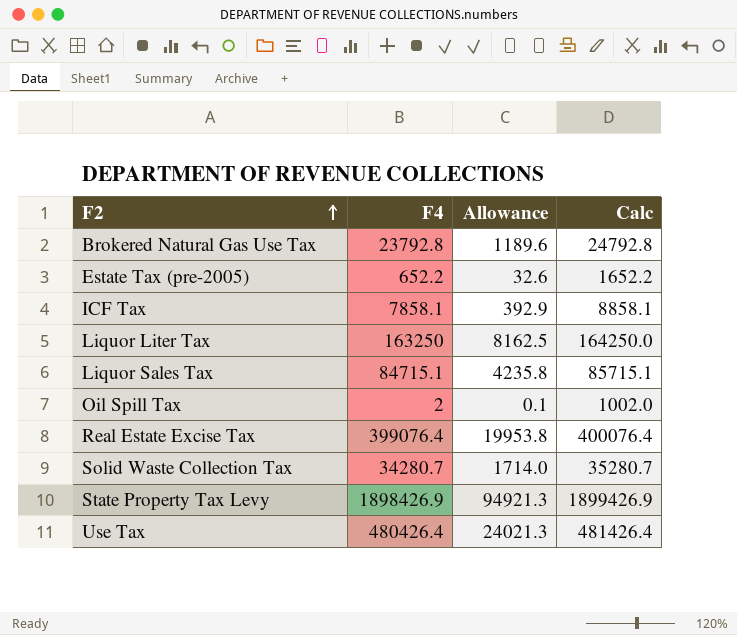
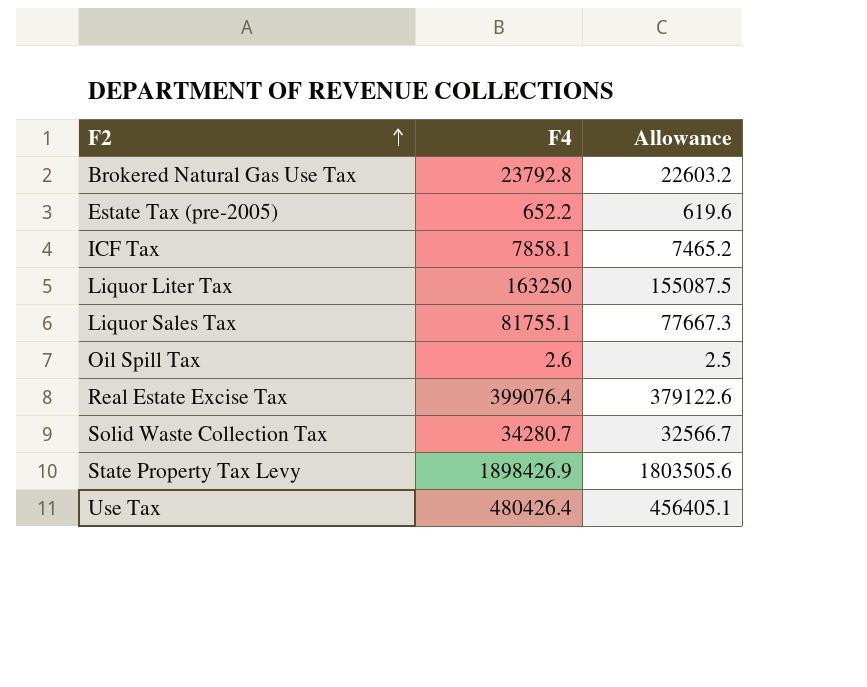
column Calc | formula: [F4] + 1000 -> none
column Allowance | formula: [F4] * 0.05 -> [F4] * 0.95
Liquor Sales Tax | F4: 84715.1 -> 81755.1
Oil Spill Tax | F4: 2 -> 2.6

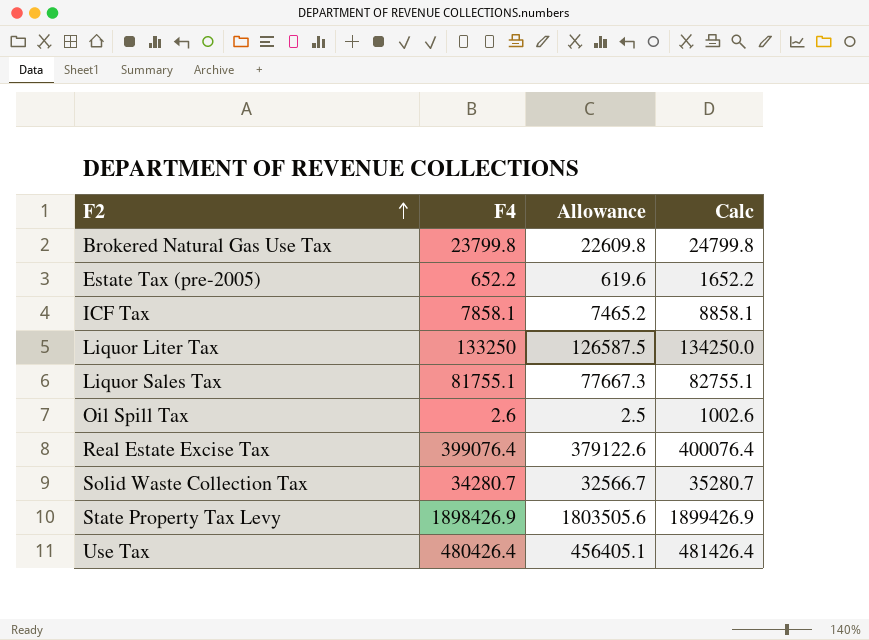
column Calc | formula: none -> [F4] + 1000
Brokered Natural Gas Use Tax | F4: 23792.8 -> 23799.8
Brokered Natural Gas Use Tax | Allowance: 22603.2 -> 22609.8
Liquor Liter Tax | F4: 163250 -> 133250
Liquor Liter Tax | Allowance: 155087.5 -> 126587.5

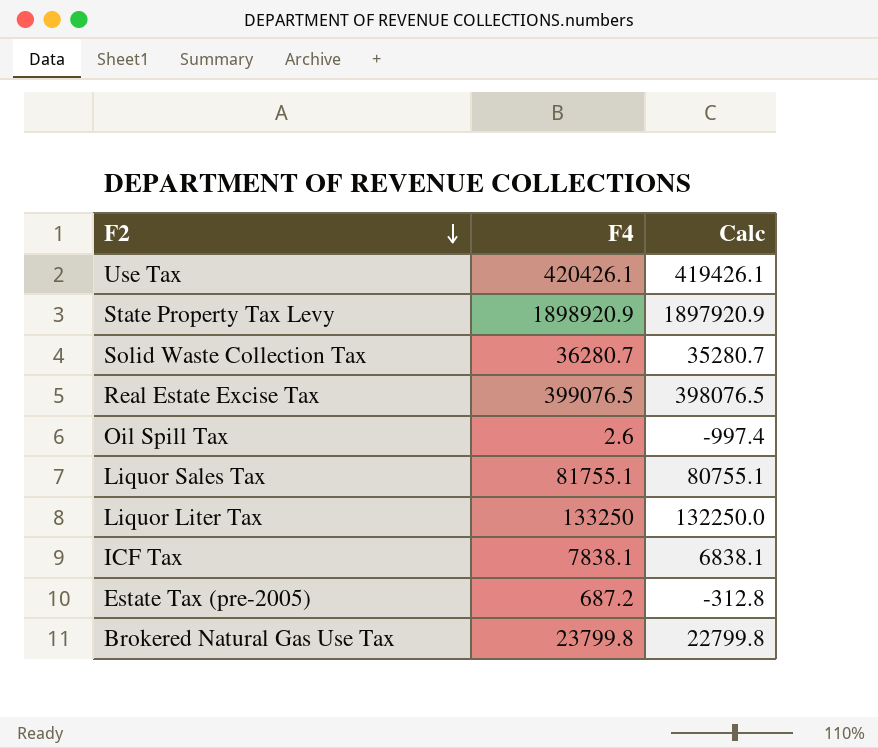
row order: F2 ascending -> F2 descending
column Allowance | formula: [F4] * 0.95 -> none
column Calc | formula: [F4] + 1000 -> [F4] - 1000
Use Tax | F4: 480426.4 -> 420426.1
State Property Tax Levy | F4: 1898426.9 -> 1898920.9
Solid Waste Collection Tax | F4: 34280.7 -> 36280.7
Real Estate Excise Tax | F4: 399076.4 -> 399076.5
ICF Tax | F4: 7858.1 -> 7838.1
Estate Tax (pre-2005) | F4: 652.2 -> 687.2

